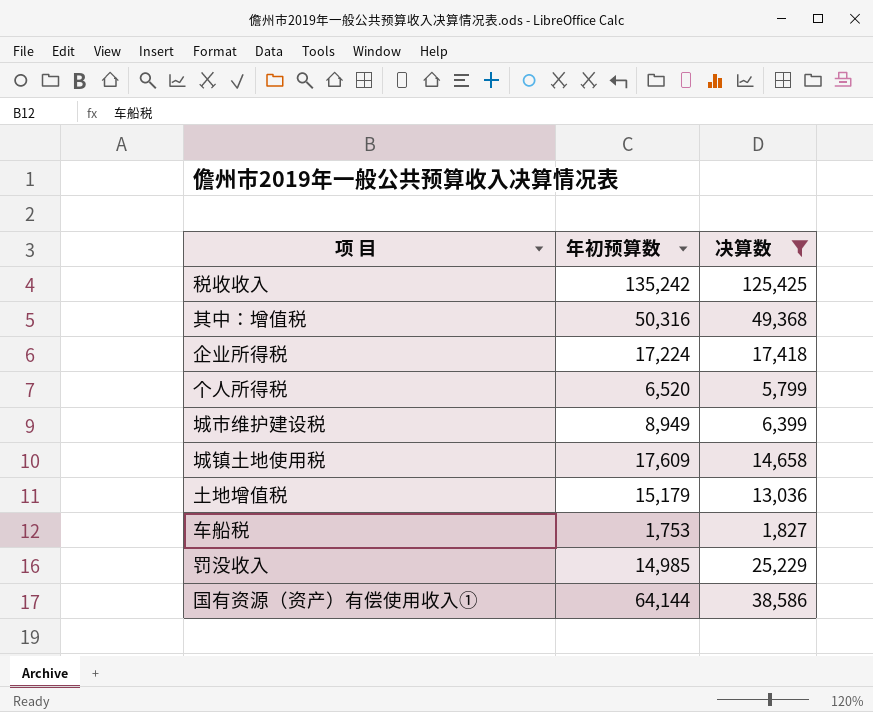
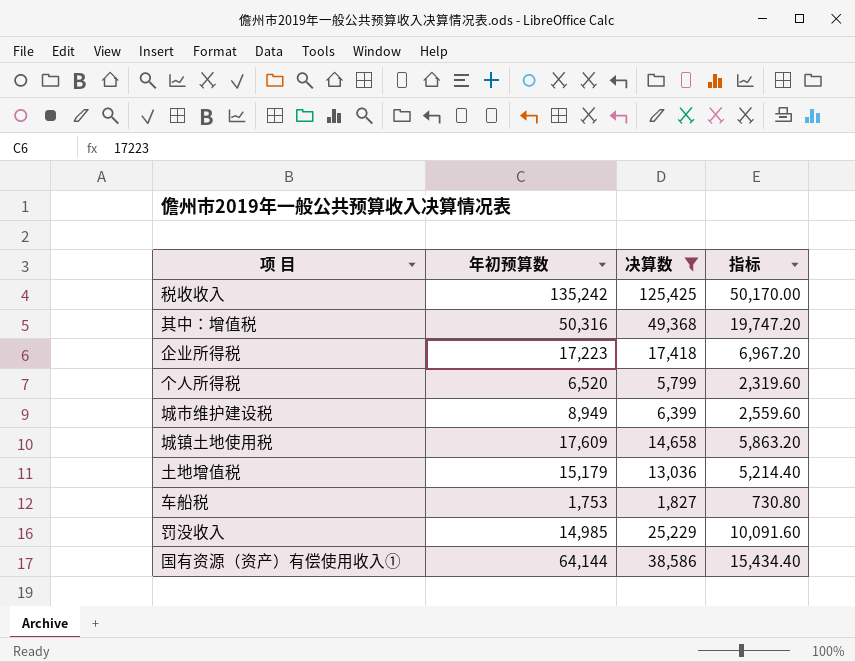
column 指标 | formula: none -> [决算数] * 0.4
企业所得税 | 年初预算数: 17,224 -> 17,223

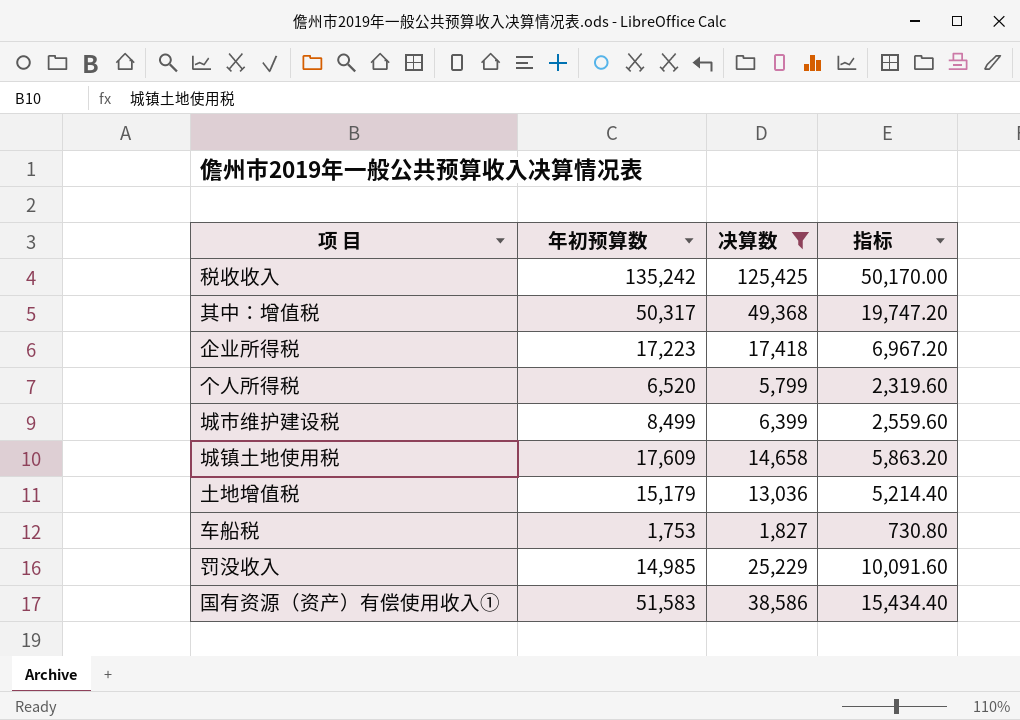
其中：增值税 | 年初预算数: 50,316 -> 50,317
城市维护建设税 | 年初预算数: 8,949 -> 8,499
国有资源（资产）有偿使用收入① | 年初预算数: 64,144 -> 51,583

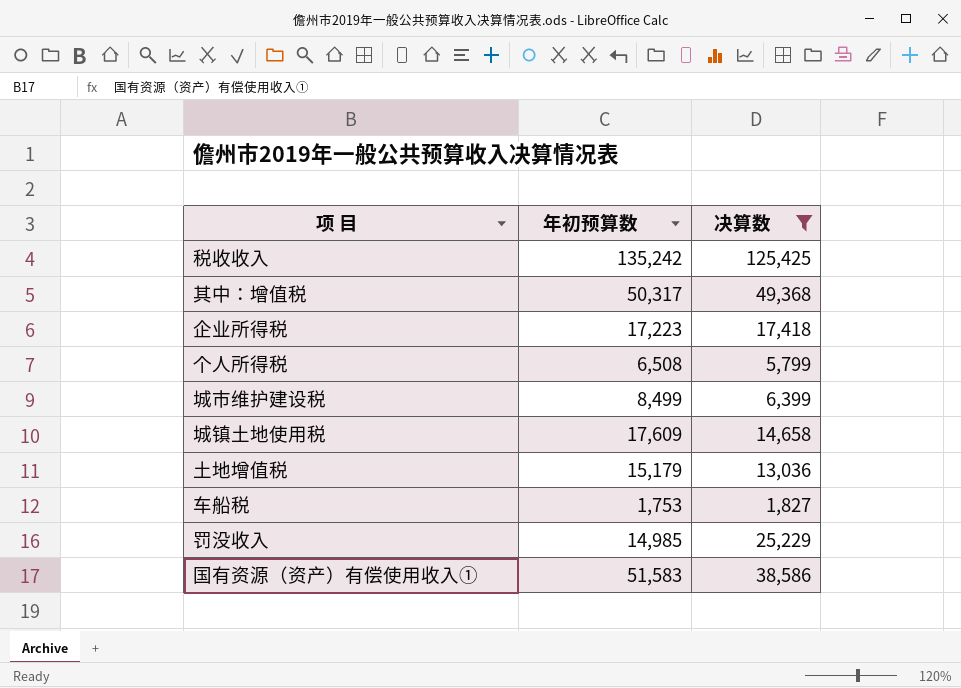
column 指标 | formula: [决算数] * 0.4 -> none
个人所得税 | 年初预算数: 6,520 -> 6,508

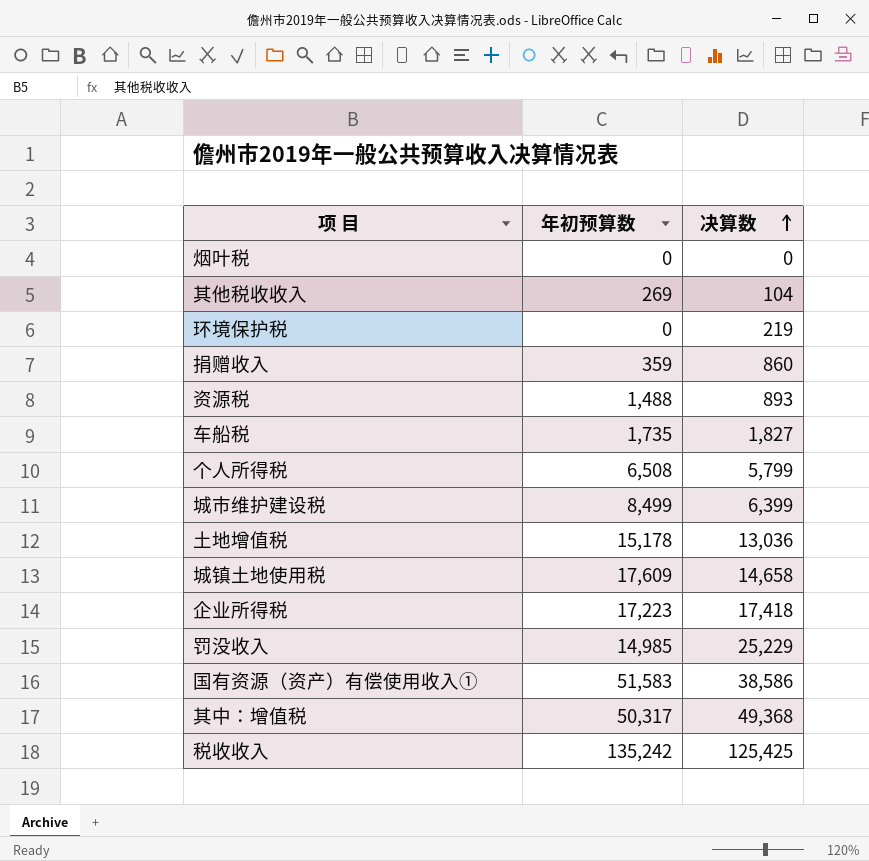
filter: 决算数 >= 1,827 -> none
row order: none -> 决算数 ascending
车船税 | 年初预算数: 1,753 -> 1,735
土地增值税 | 年初预算数: 15,179 -> 15,178

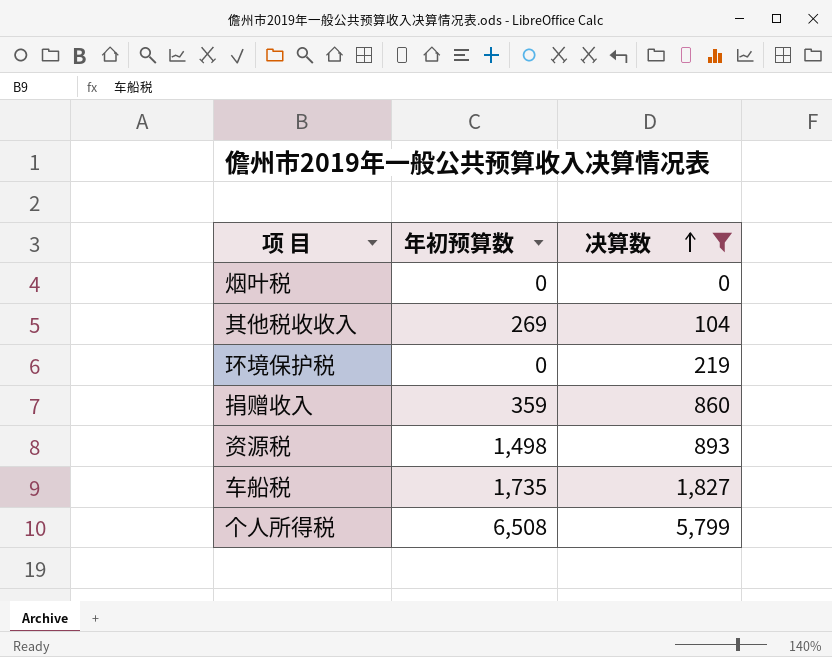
filter: none -> 决算数 <= 5,799
资源税 | 年初预算数: 1,488 -> 1,498

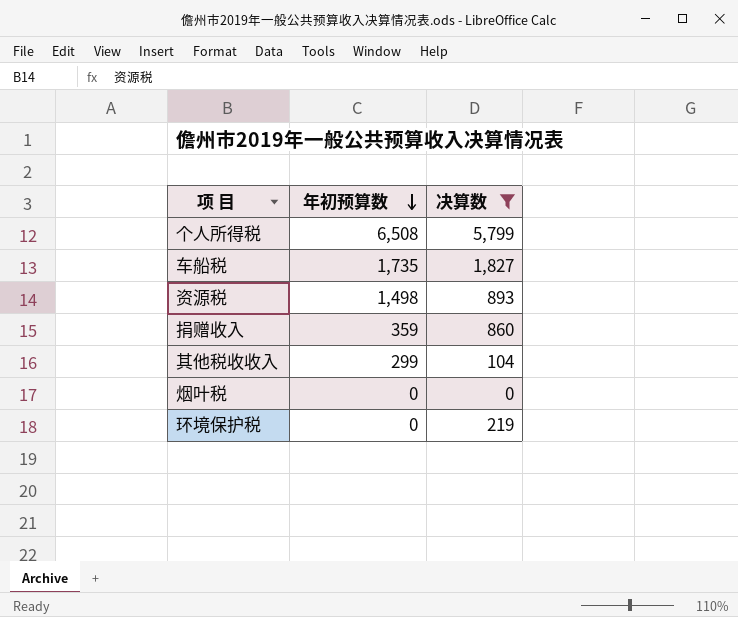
row order: 决算数 ascending -> 年初预算数 descending
其他税收收入 | 年初预算数: 269 -> 299

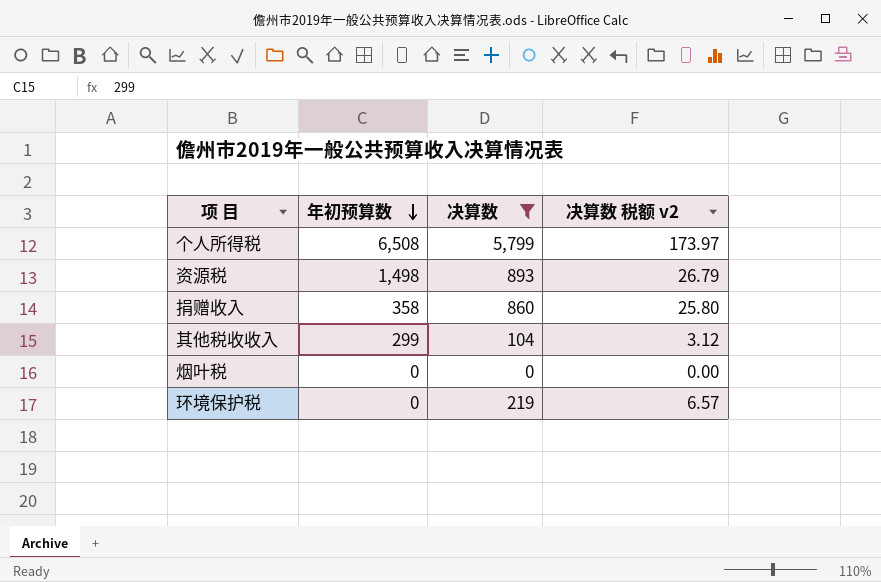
column 决算数 税额 v2 | formula: none -> [决算数] * 0.03
row 车船税: 1,735 | 1,827 -> none
捐赠收入 | 年初预算数: 359 -> 358

